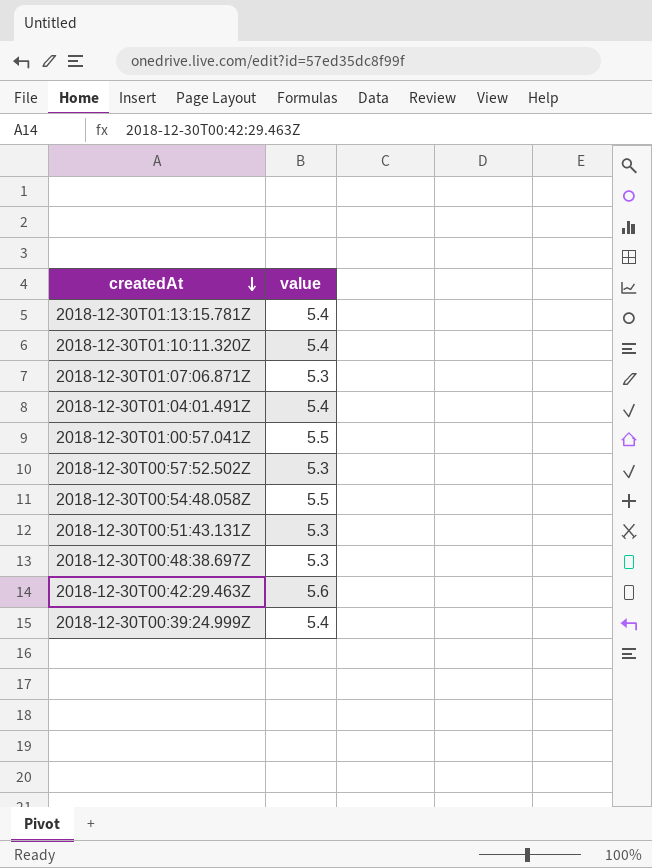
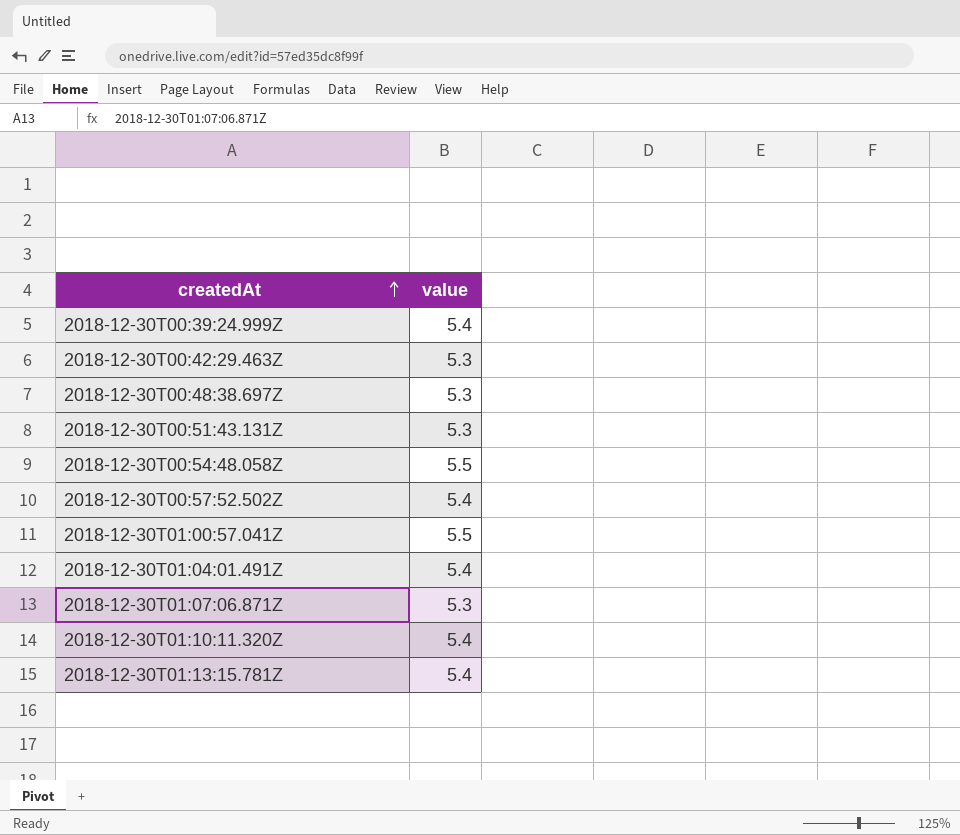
row order: createdAt descending -> createdAt ascending
2018-12-30T00:42:29.463Z | value: 5.6 -> 5.3
2018-12-30T00:57:52.502Z | value: 5.3 -> 5.4

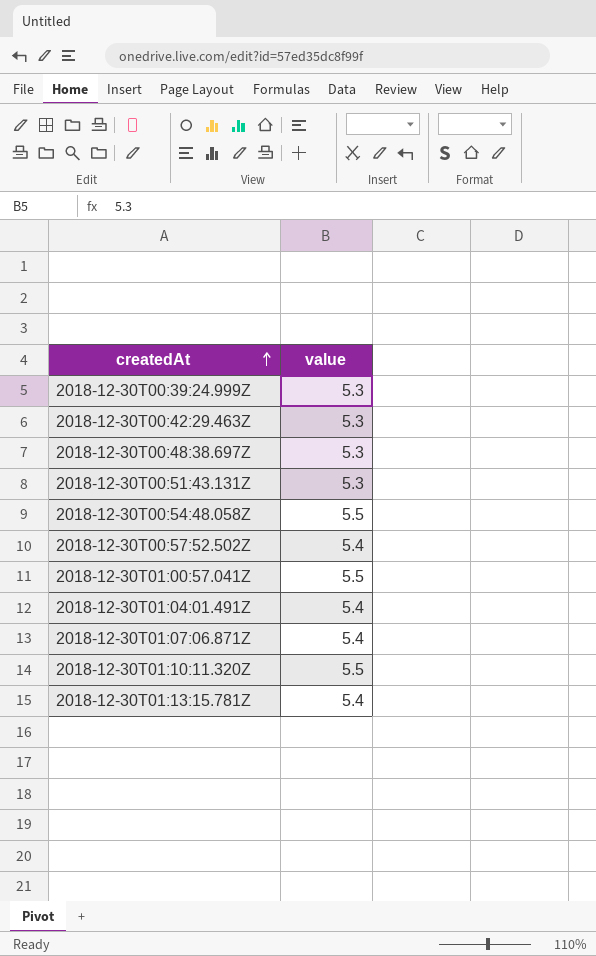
2018-12-30T00:39:24.999Z | value: 5.4 -> 5.3
2018-12-30T01:07:06.871Z | value: 5.3 -> 5.4
2018-12-30T01:10:11.320Z | value: 5.4 -> 5.5

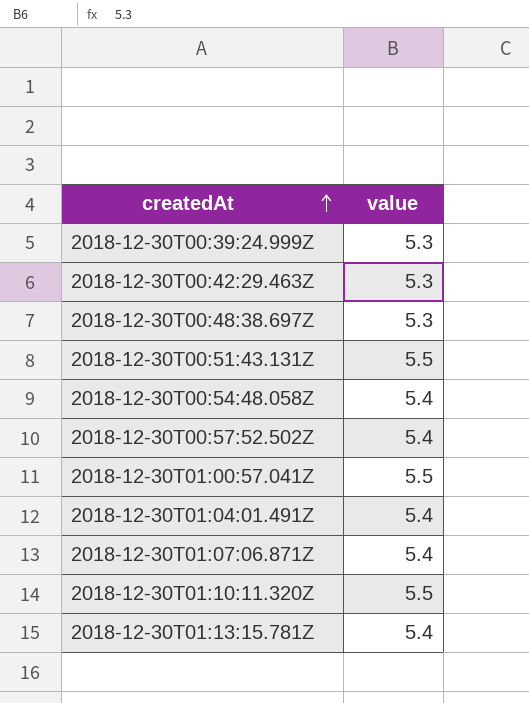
2018-12-30T00:51:43.131Z | value: 5.3 -> 5.5
2018-12-30T00:54:48.058Z | value: 5.5 -> 5.4

